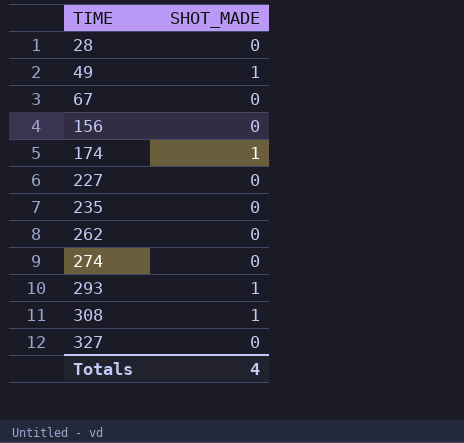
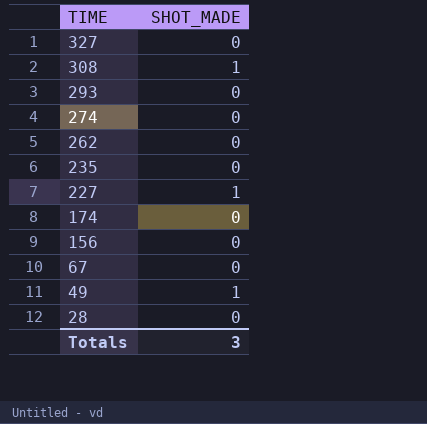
row order: TIME ascending -> TIME descending
293 | SHOT_MADE: 1 -> 0
227 | SHOT_MADE: 0 -> 1
174 | SHOT_MADE: 1 -> 0
Totals | SHOT_MADE: 4 -> 3

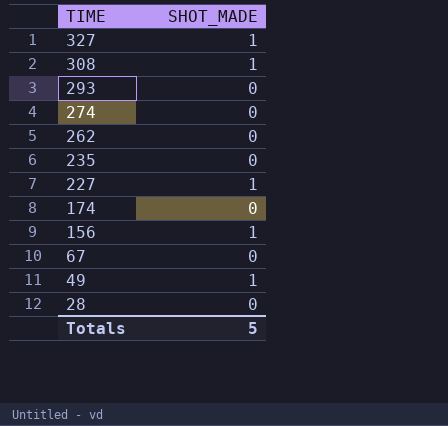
327 | SHOT_MADE: 0 -> 1
156 | SHOT_MADE: 0 -> 1
Totals | SHOT_MADE: 3 -> 5

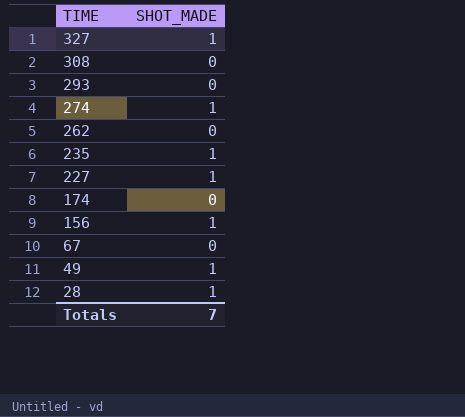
308 | SHOT_MADE: 1 -> 0
274 | SHOT_MADE: 0 -> 1
235 | SHOT_MADE: 0 -> 1
28 | SHOT_MADE: 0 -> 1
Totals | SHOT_MADE: 5 -> 7

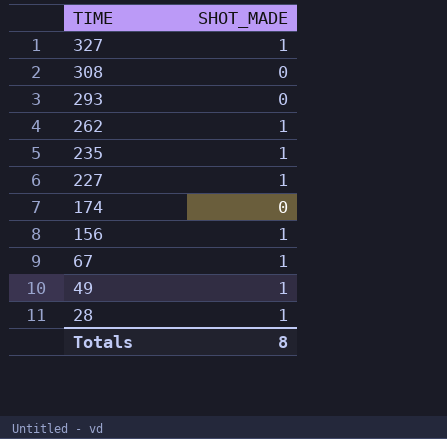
row 274: 1 -> none
262 | SHOT_MADE: 0 -> 1
67 | SHOT_MADE: 0 -> 1
Totals | SHOT_MADE: 7 -> 8

